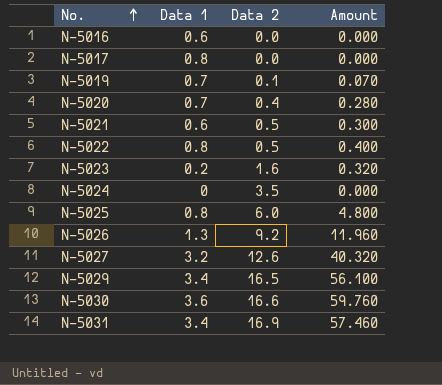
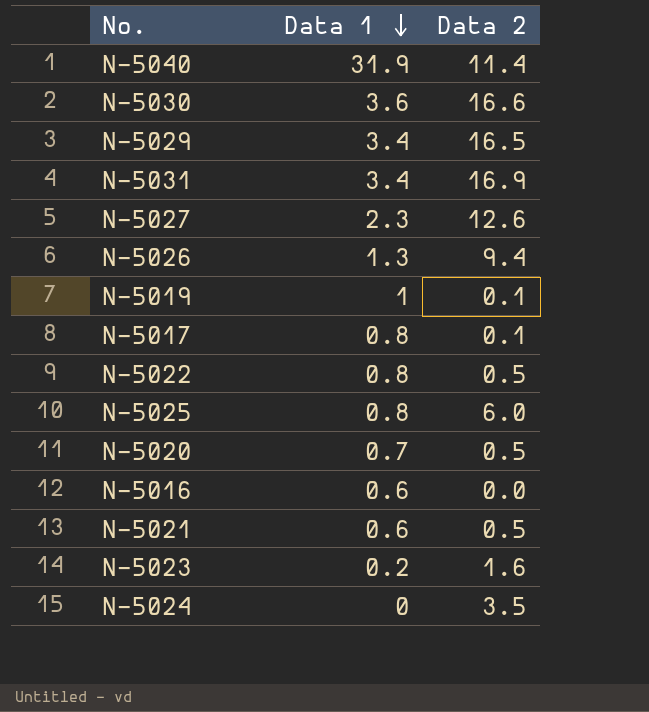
row order: No. ascending -> Data 1 descending
column Amount | formula: [Data 1] * [Data 2] -> none
row N-5040: none -> 31.9 | 11.4
N-5027 | Data 1: 3.2 -> 2.3
N-5026 | Data 2: 9.2 -> 9.4
N-5019 | Data 1: 0.7 -> 1
N-5017 | Data 2: 0.0 -> 0.1
N-5020 | Data 2: 0.4 -> 0.5

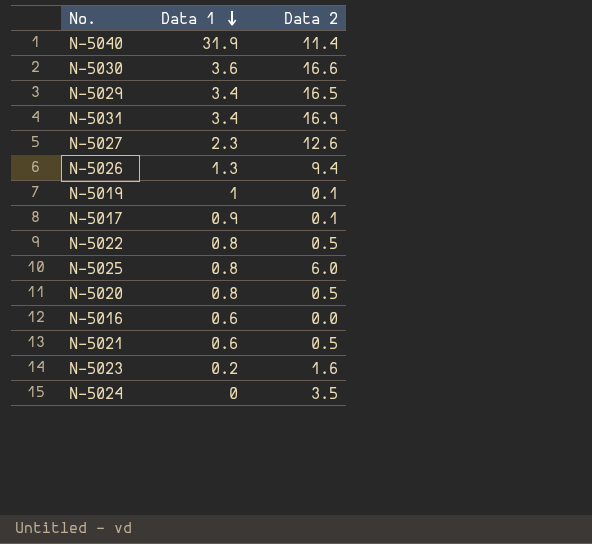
N-5017 | Data 1: 0.8 -> 0.9
N-5020 | Data 1: 0.7 -> 0.8

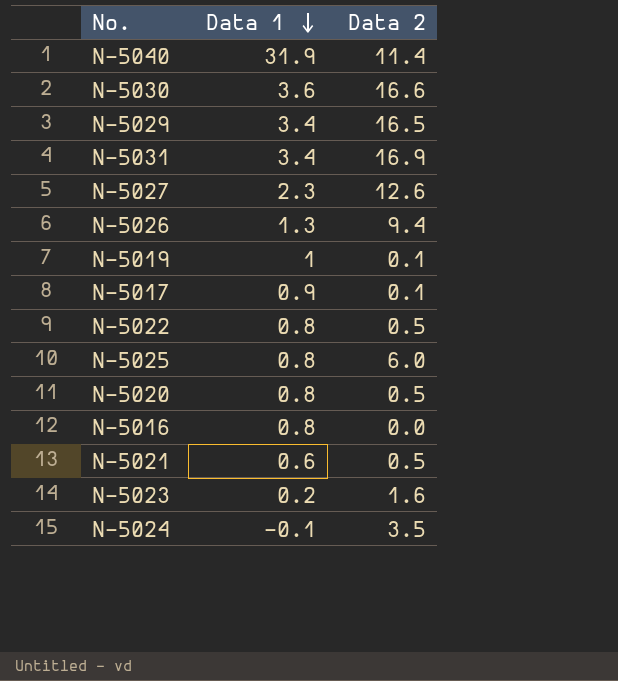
N-5016 | Data 1: 0.6 -> 0.8
N-5024 | Data 1: 0 -> -0.1

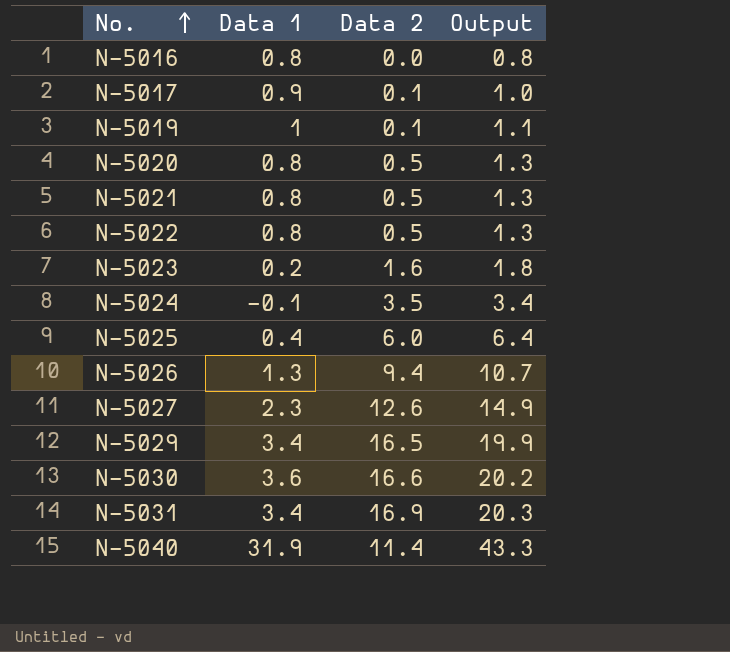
row order: Data 1 descending -> No. ascending
column Output | formula: none -> [Data 1] + [Data 2]
N-5021 | Data 1: 0.6 -> 0.8
N-5025 | Data 1: 0.8 -> 0.4

